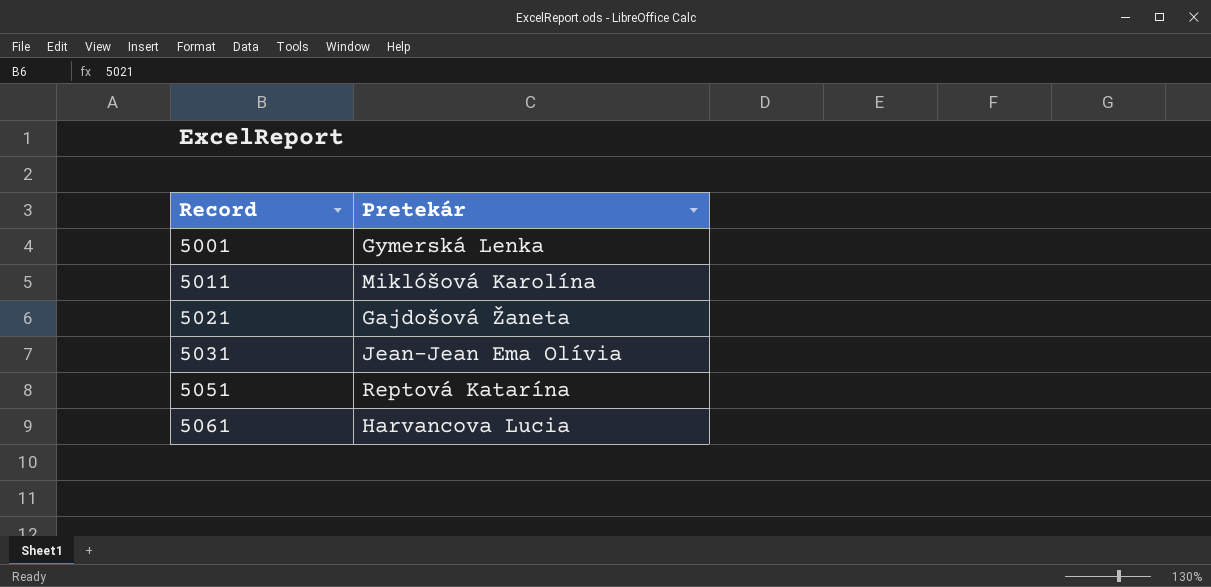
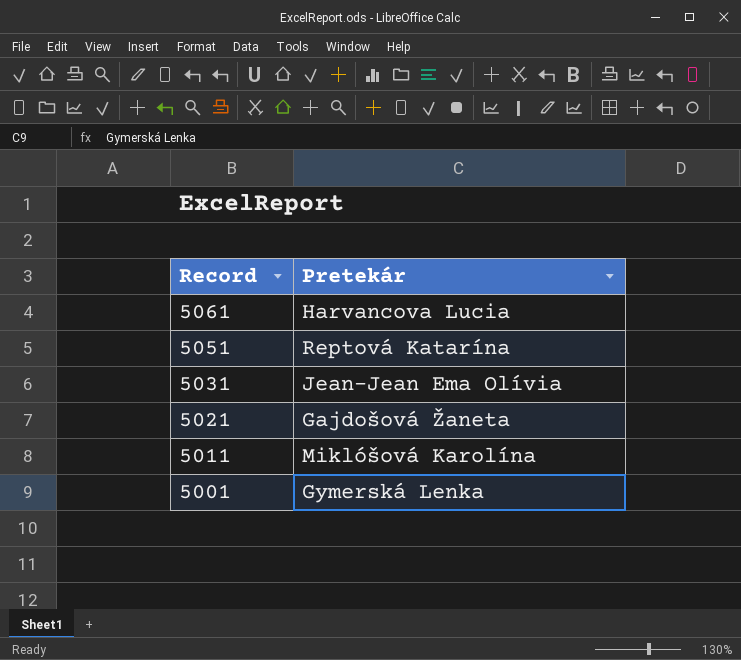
row order: Record ascending -> Record descending

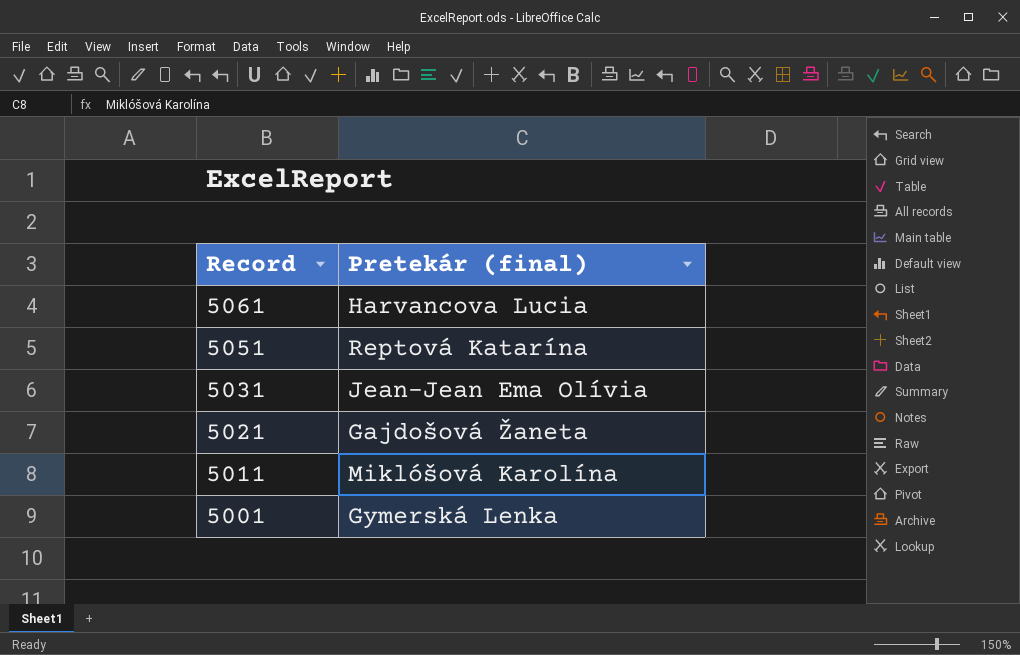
column name: Pretekár -> Pretekár (final)

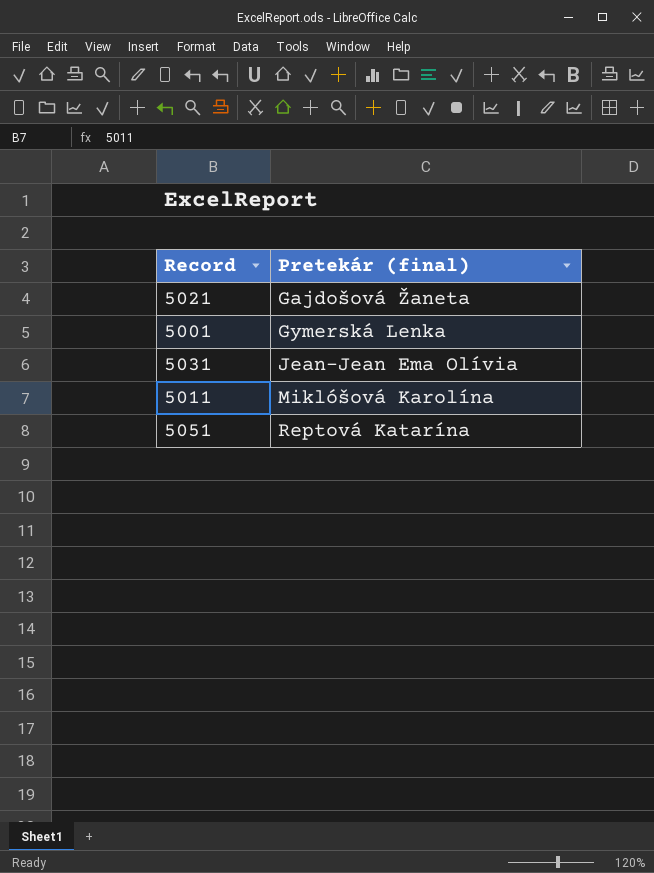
row order: Record descending -> Pretekár (final) ascending
row 5061: Harvancova Lucia -> none

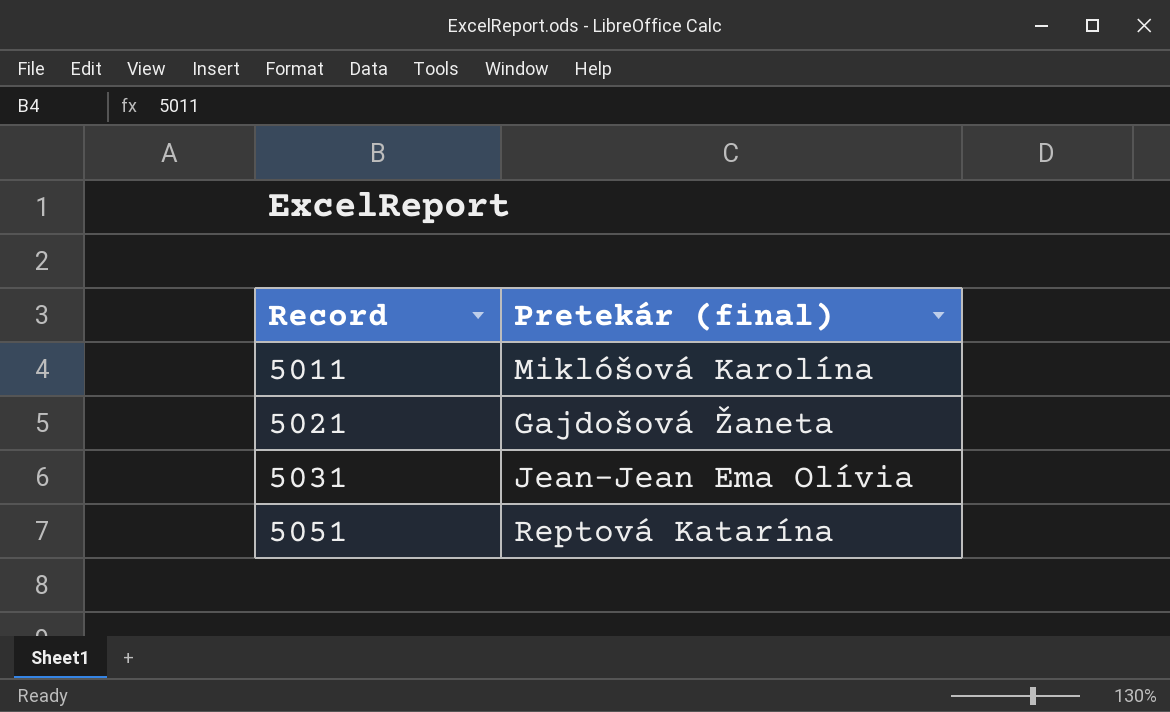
row order: Pretekár (final) ascending -> Record ascending
row 5001: Gymerská Lenka -> none

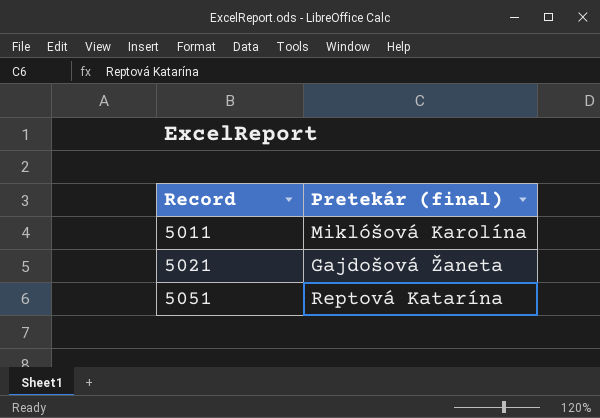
row 5031: Jean-Jean Ema Olívia -> none

